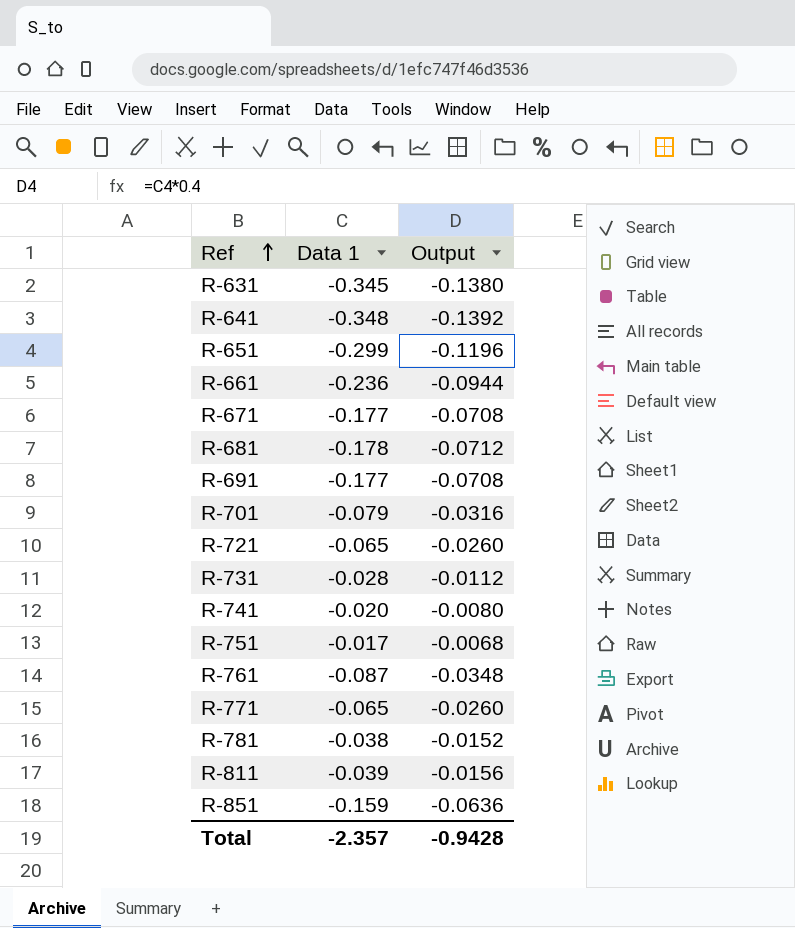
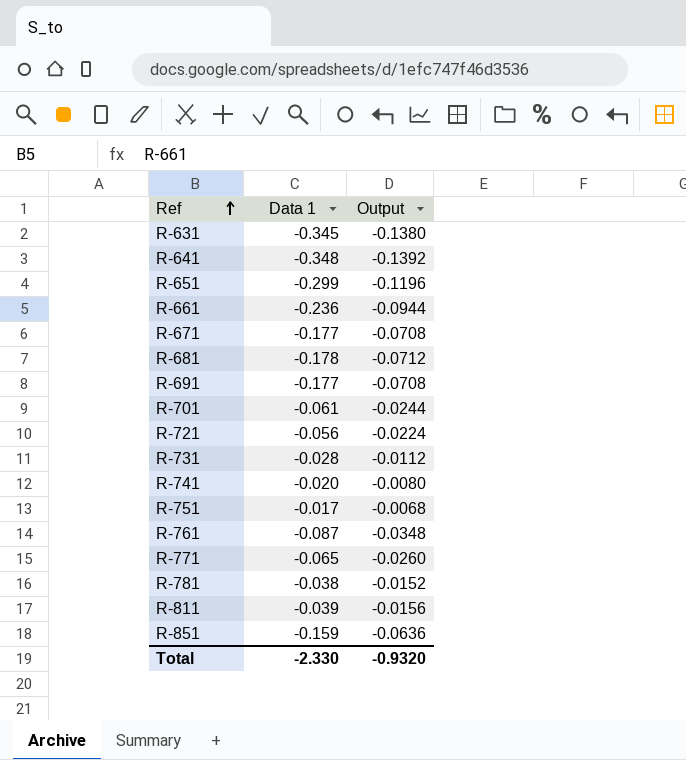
R-701 | Data 1: -0.079 -> -0.061
R-701 | Output: -0.0316 -> -0.0244
R-721 | Data 1: -0.065 -> -0.056
R-721 | Output: -0.0260 -> -0.0224
Total | Data 1: -2.357 -> -2.330
Total | Output: -0.9428 -> -0.9320

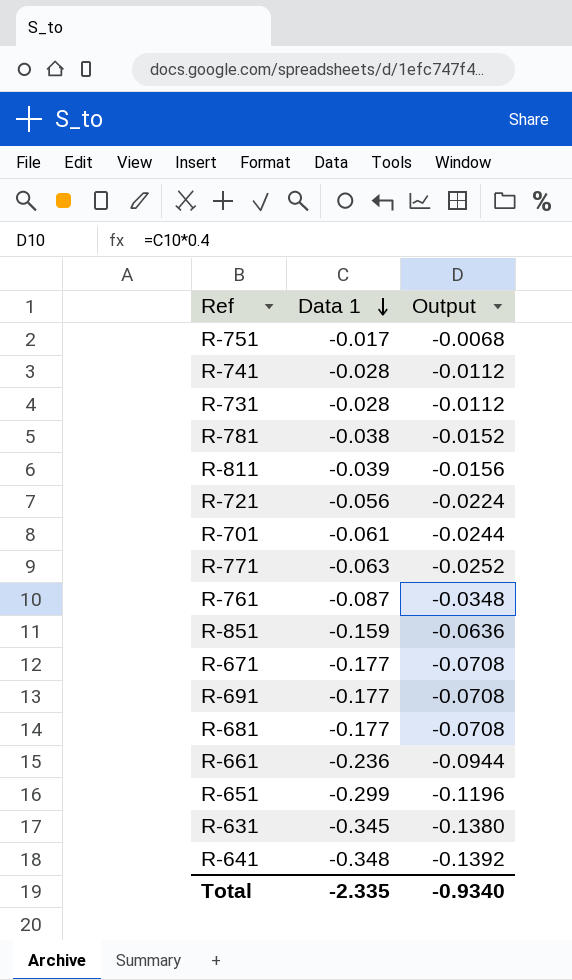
row order: Ref ascending -> Data 1 descending
R-741 | Data 1: -0.020 -> -0.028
R-741 | Output: -0.0080 -> -0.0112
R-771 | Data 1: -0.065 -> -0.063
R-771 | Output: -0.0260 -> -0.0252
R-681 | Data 1: -0.178 -> -0.177
R-681 | Output: -0.0712 -> -0.0708
Total | Data 1: -2.330 -> -2.335
Total | Output: -0.9320 -> -0.9340

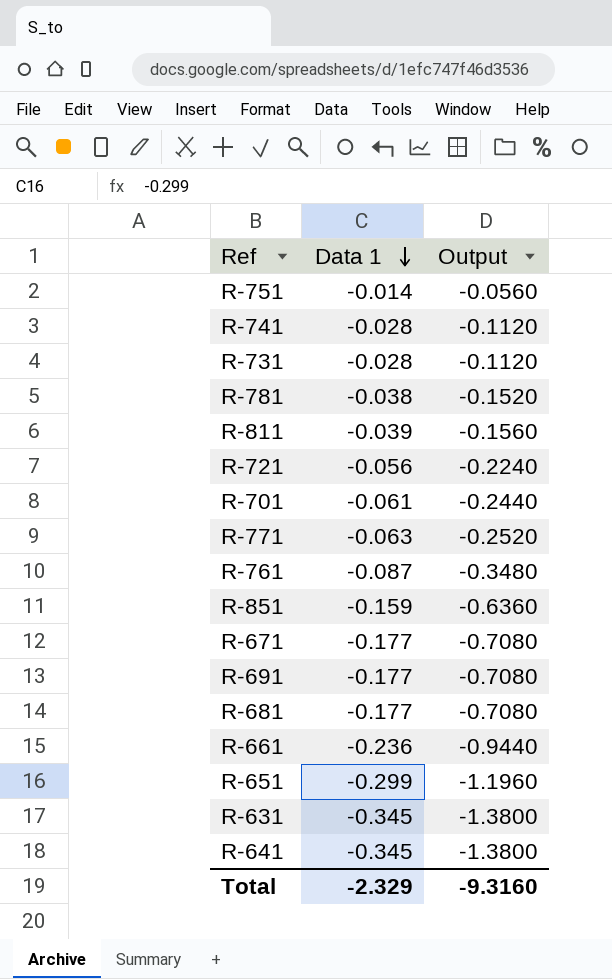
column Output | formula: [Data 1] * 0.4 -> [Data 1] * 4
R-751 | Data 1: -0.017 -> -0.014
R-641 | Data 1: -0.348 -> -0.345
Total | Data 1: -2.335 -> -2.329
Total | Output: -0.9340 -> -9.3160

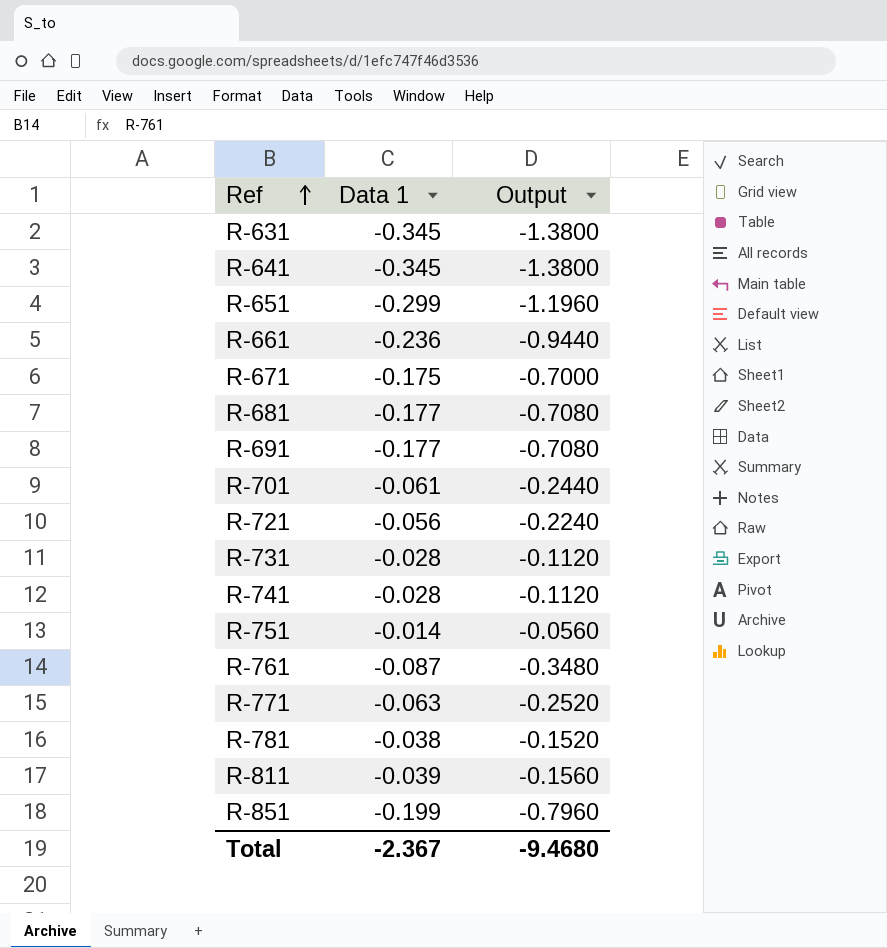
row order: Data 1 descending -> Ref ascending
R-671 | Data 1: -0.177 -> -0.175
R-671 | Output: -0.7080 -> -0.7000
R-851 | Data 1: -0.159 -> -0.199
R-851 | Output: -0.6360 -> -0.7960
Total | Data 1: -2.329 -> -2.367
Total | Output: -9.3160 -> -9.4680

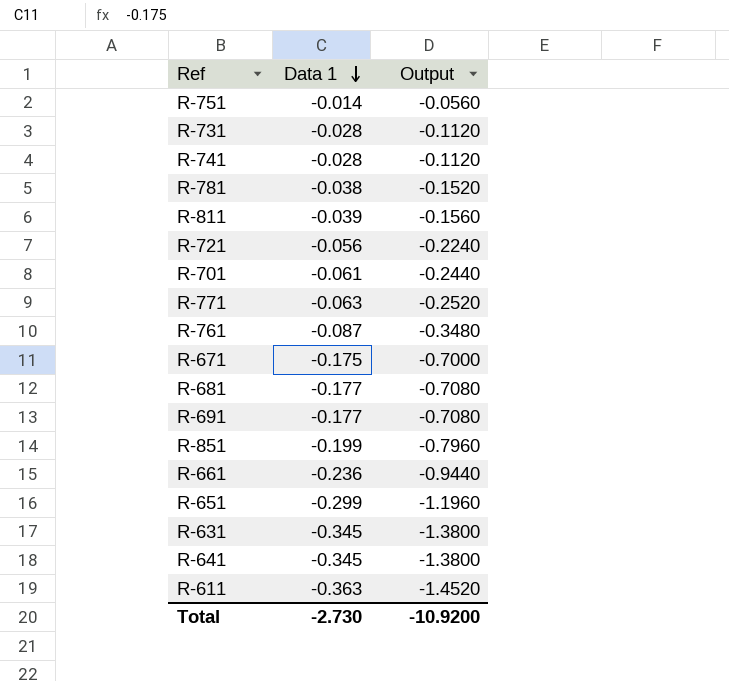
row order: Ref ascending -> Data 1 descending
row R-611: none -> -0.363 | -1.4520
Total | Data 1: -2.367 -> -2.730
Total | Output: -9.4680 -> -10.9200

